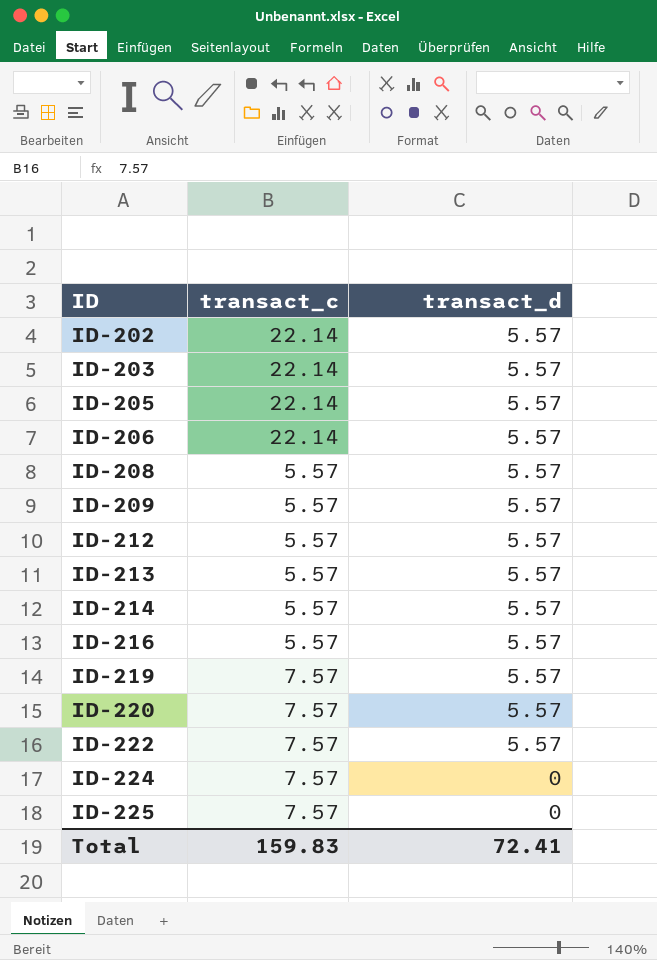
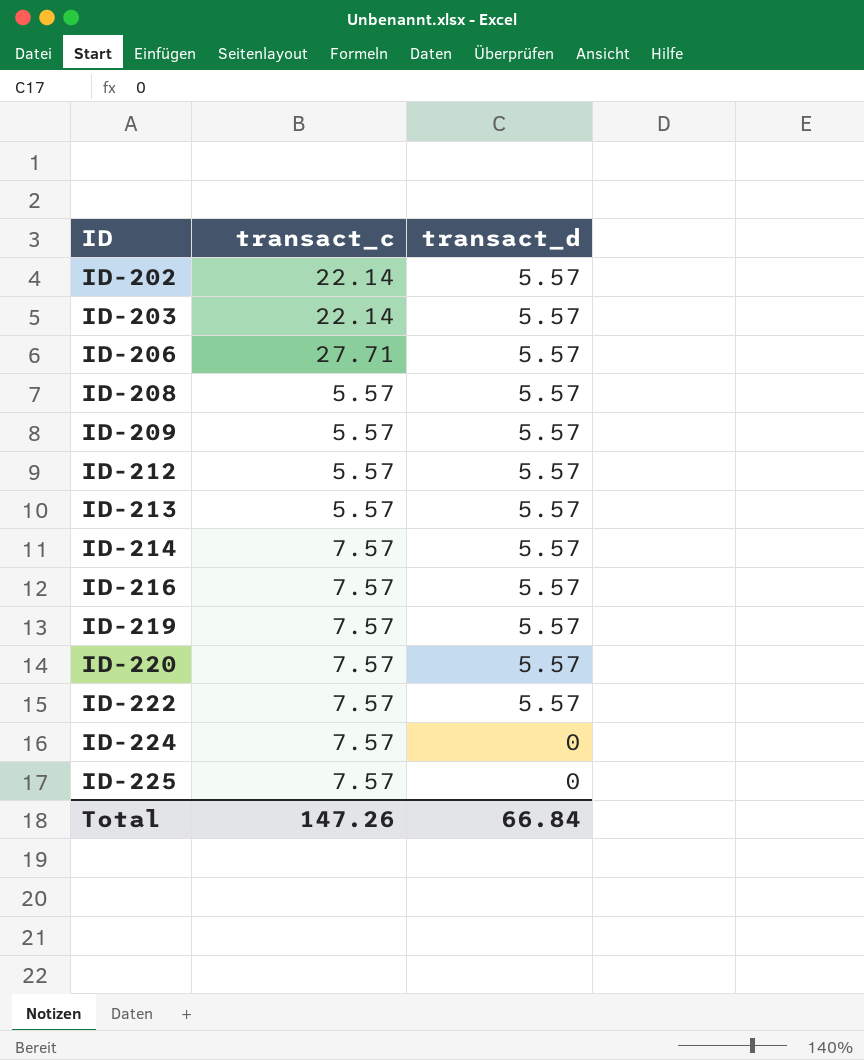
row ID-205: 22.14 | 5.57 -> none
ID-206 | transact_c: 22.14 -> 27.71
ID-214 | transact_c: 5.57 -> 7.57
ID-216 | transact_c: 5.57 -> 7.57
Total | transact_c: 159.83 -> 147.26
Total | transact_d: 72.41 -> 66.84

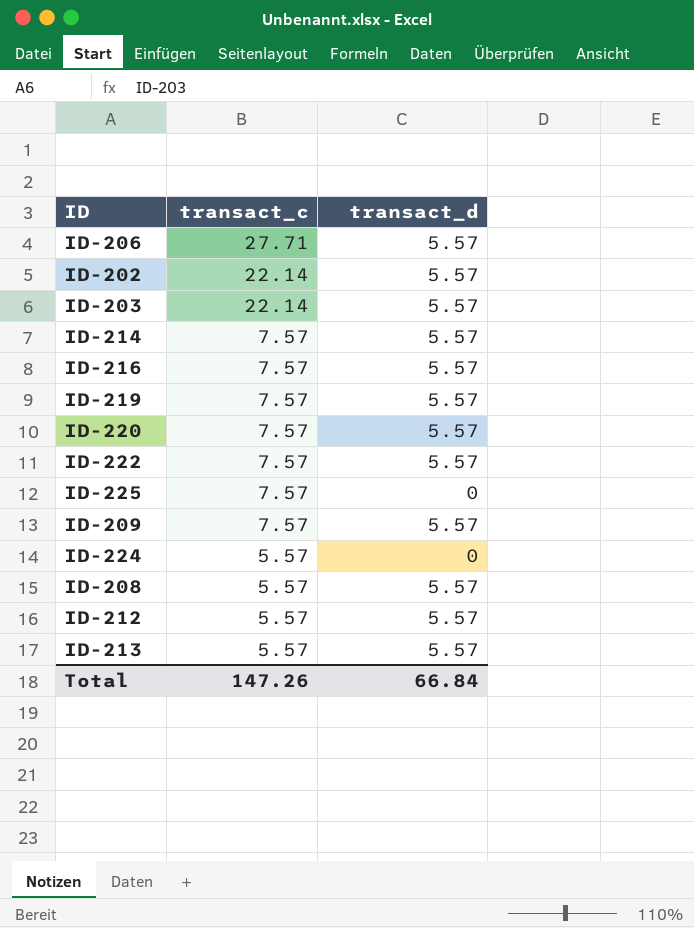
row order: ID ascending -> transact_c descending
ID-209 | transact_c: 5.57 -> 7.57
ID-224 | transact_c: 7.57 -> 5.57

